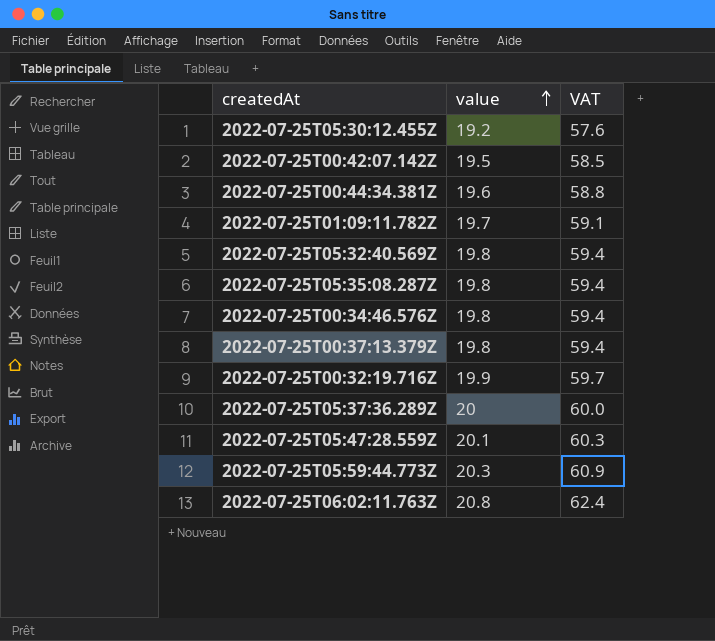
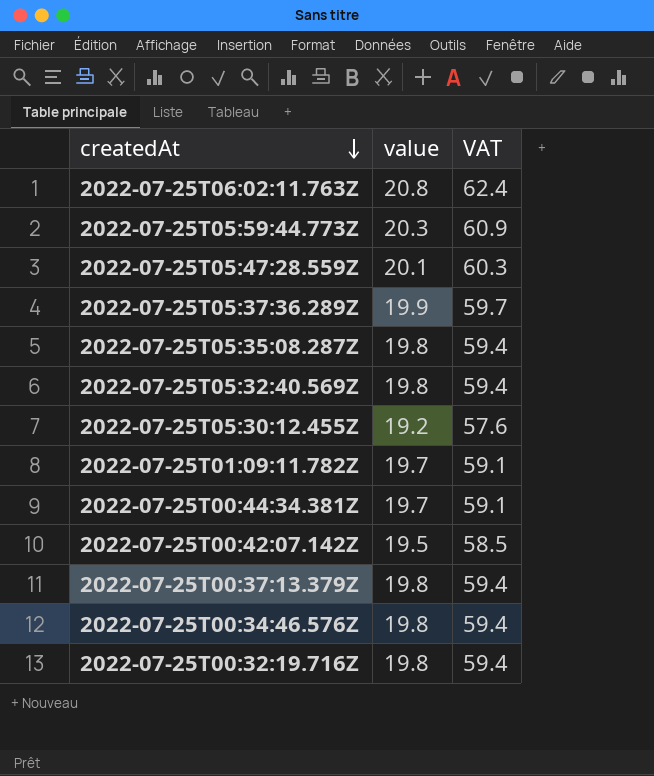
row order: value ascending -> createdAt descending
2022-07-25T05:37:36.289Z | value: 20 -> 19.9
2022-07-25T05:37:36.289Z | VAT: 60.0 -> 59.7
2022-07-25T00:44:34.381Z | value: 19.6 -> 19.7
2022-07-25T00:44:34.381Z | VAT: 58.8 -> 59.1
2022-07-25T00:32:19.716Z | value: 19.9 -> 19.8
2022-07-25T00:32:19.716Z | VAT: 59.7 -> 59.4

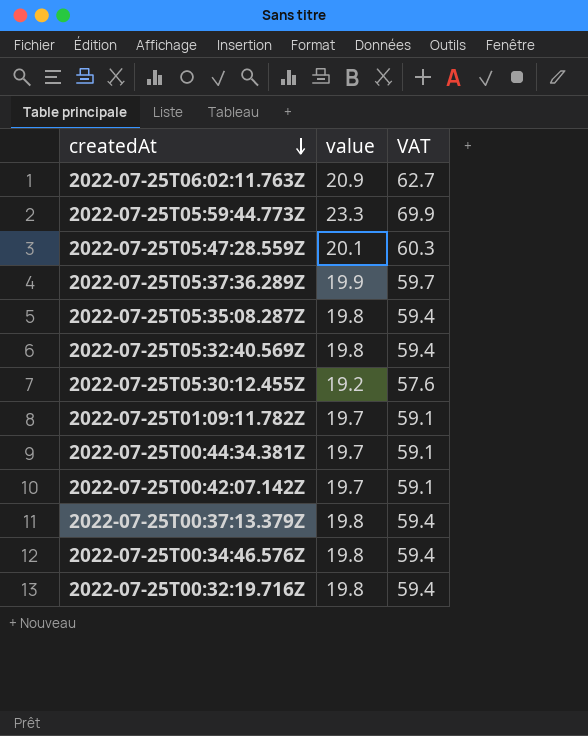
2022-07-25T06:02:11.763Z | value: 20.8 -> 20.9
2022-07-25T06:02:11.763Z | VAT: 62.4 -> 62.7
2022-07-25T05:59:44.773Z | value: 20.3 -> 23.3
2022-07-25T05:59:44.773Z | VAT: 60.9 -> 69.9
2022-07-25T00:42:07.142Z | value: 19.5 -> 19.7
2022-07-25T00:42:07.142Z | VAT: 58.5 -> 59.1

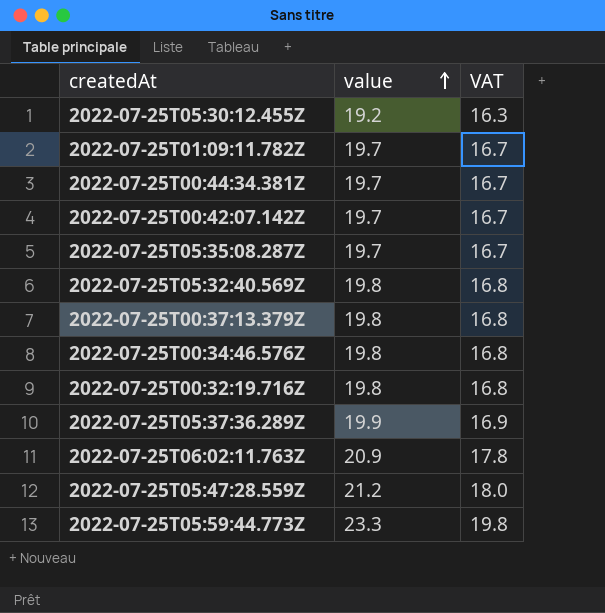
row order: createdAt descending -> value ascending
column VAT | formula: [value] * 3 -> [value] * 0.85
2022-07-25T05:35:08.287Z | value: 19.8 -> 19.7
2022-07-25T05:47:28.559Z | value: 20.1 -> 21.2

